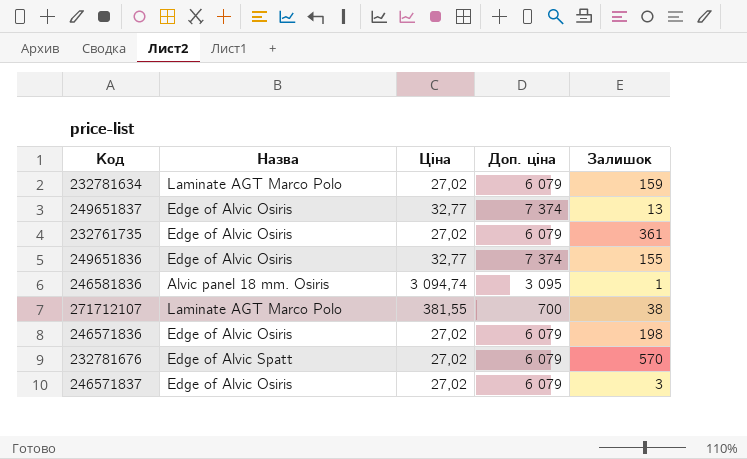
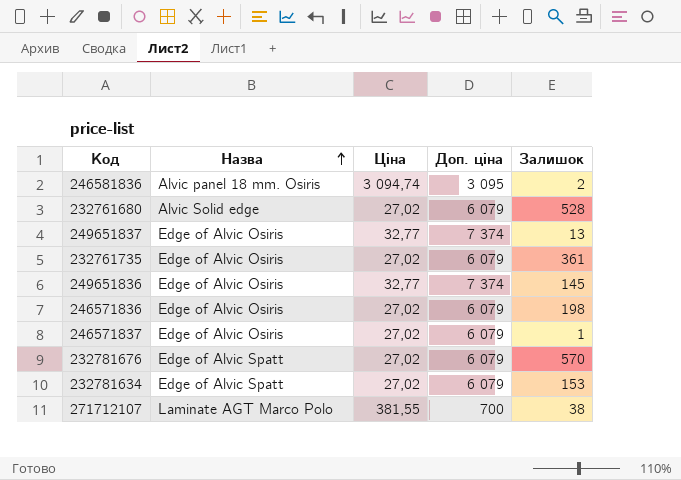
row order: none -> Назва ascending
246581836 | Залишок: 1 -> 2
row 232761680: none -> Alvic Solid edge | 27,02 | 6 079 | 528
249651836 | Залишок: 155 -> 145
246571837 | Залишок: 3 -> 1
232781634 | Назва: Laminate AGT Marco Polo -> Edge of Alvic Spatt
232781634 | Залишок: 159 -> 153

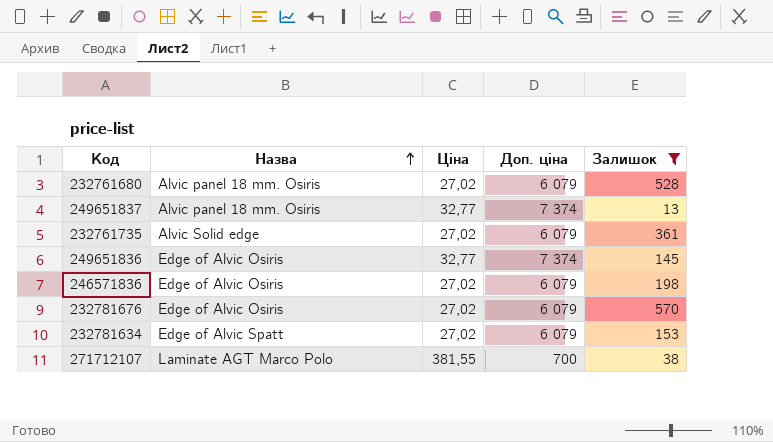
filter: none -> Залишок >= 13
232761680 | Назва: Alvic Solid edge -> Alvic panel 18 mm. Osiris
249651837 | Назва: Edge of Alvic Osiris -> Alvic panel 18 mm. Osiris
232761735 | Назва: Edge of Alvic Osiris -> Alvic Solid edge
232781676 | Назва: Edge of Alvic Spatt -> Edge of Alvic Osiris

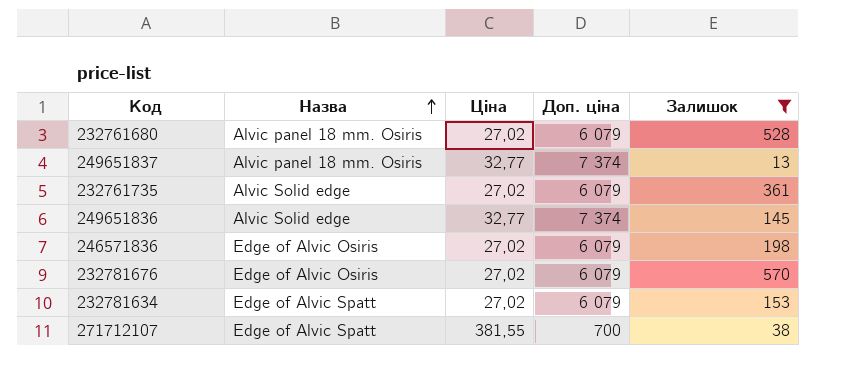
249651836 | Назва: Edge of Alvic Osiris -> Alvic Solid edge
271712107 | Назва: Laminate AGT Marco Polo -> Edge of Alvic Spatt

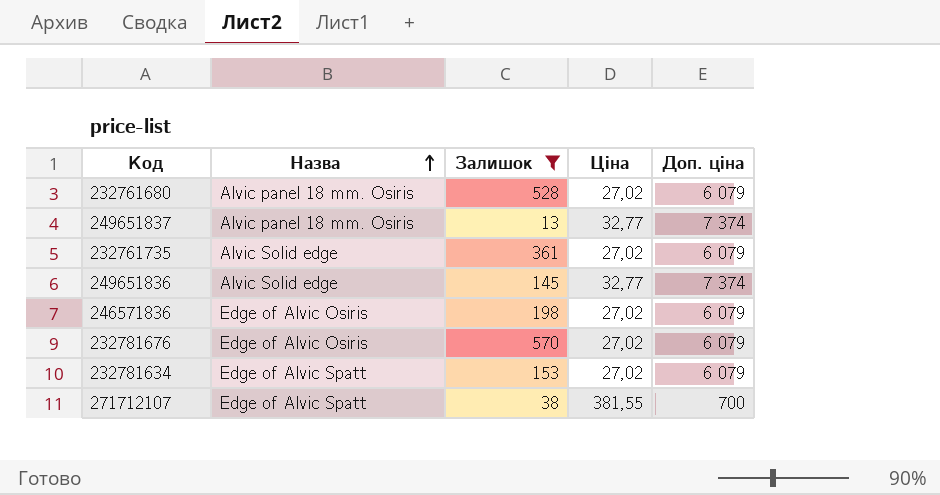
column Залишок | position: 5 -> 3

